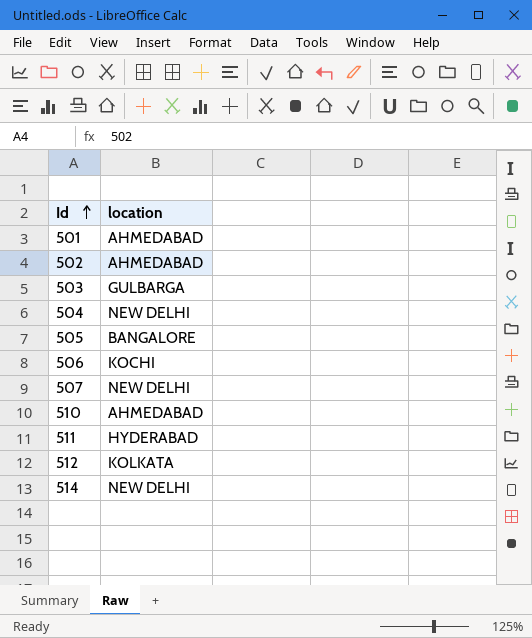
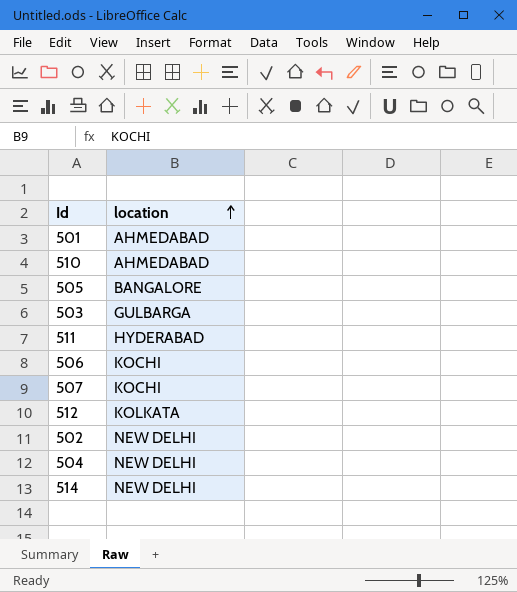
row order: Id ascending -> location ascending
507 | location: NEW DELHI -> KOCHI
502 | location: AHMEDABAD -> NEW DELHI

